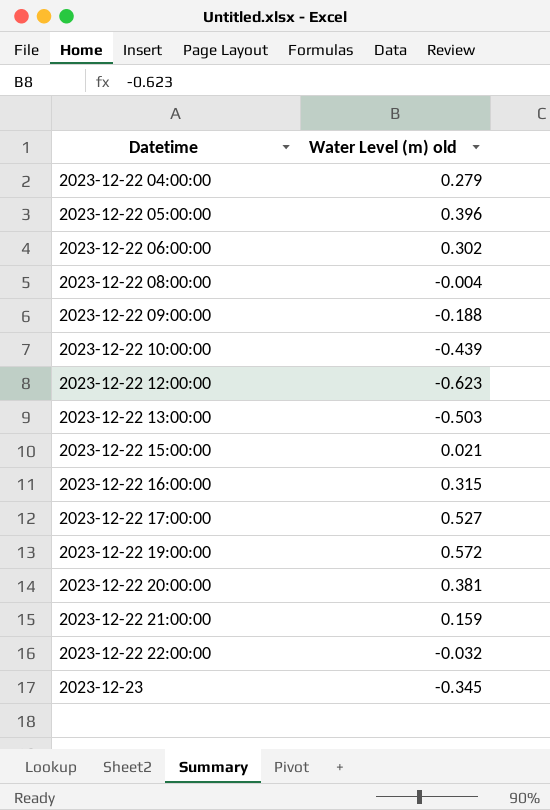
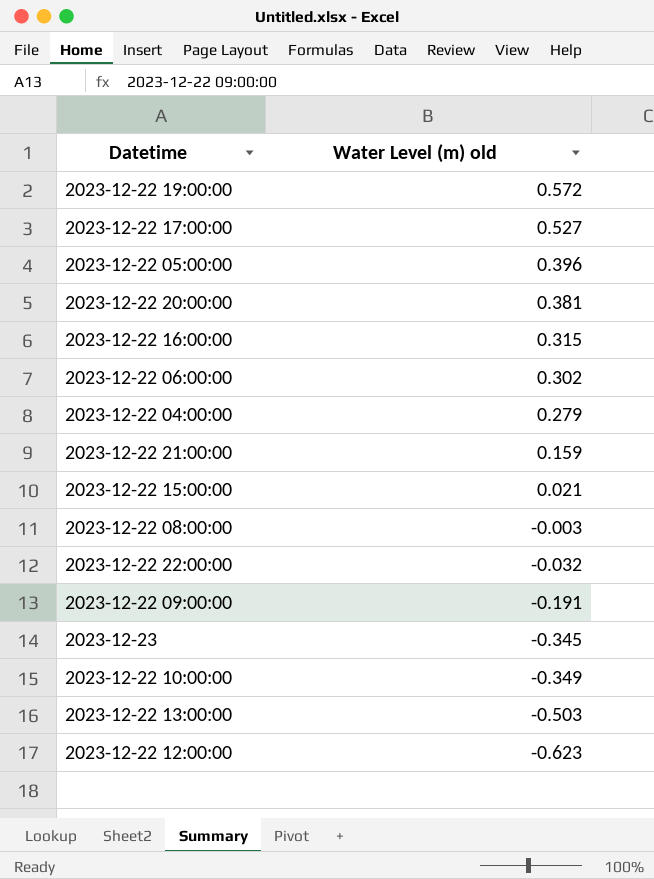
row order: Datetime ascending -> Water Level (m) old descending
2023-12-22 08:00:00 | Water Level (m) old: -0.004 -> -0.003
2023-12-22 09:00:00 | Water Level (m) old: -0.188 -> -0.191
2023-12-22 10:00:00 | Water Level (m) old: -0.439 -> -0.349

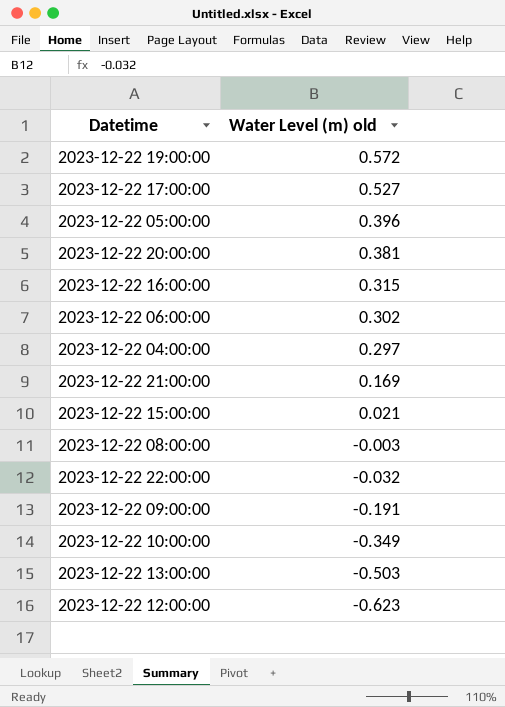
row 2023-12-23: -0.345 -> none
2023-12-22 04:00:00 | Water Level (m) old: 0.279 -> 0.297
2023-12-22 21:00:00 | Water Level (m) old: 0.159 -> 0.169

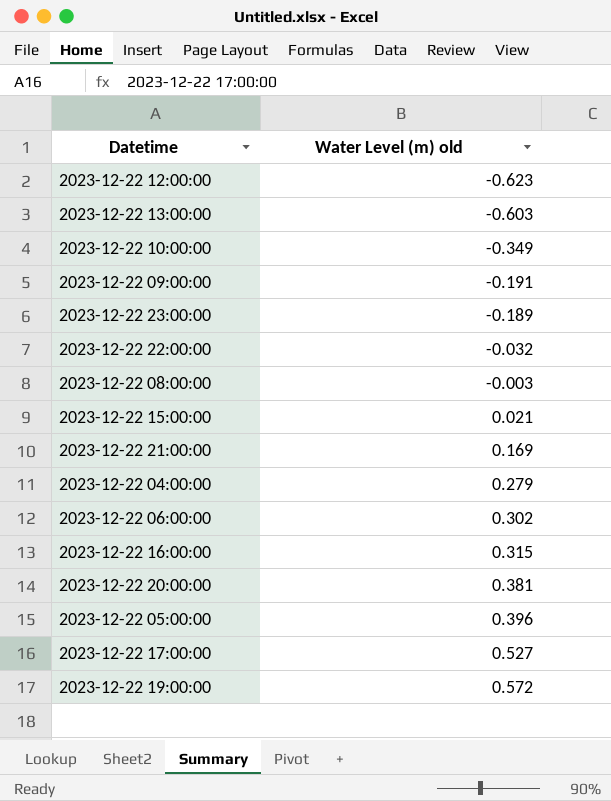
row order: Water Level (m) old descending -> Water Level (m) old ascending
2023-12-22 13:00:00 | Water Level (m) old: -0.503 -> -0.603
row 2023-12-22 23:00:00: none -> -0.189
2023-12-22 04:00:00 | Water Level (m) old: 0.297 -> 0.279

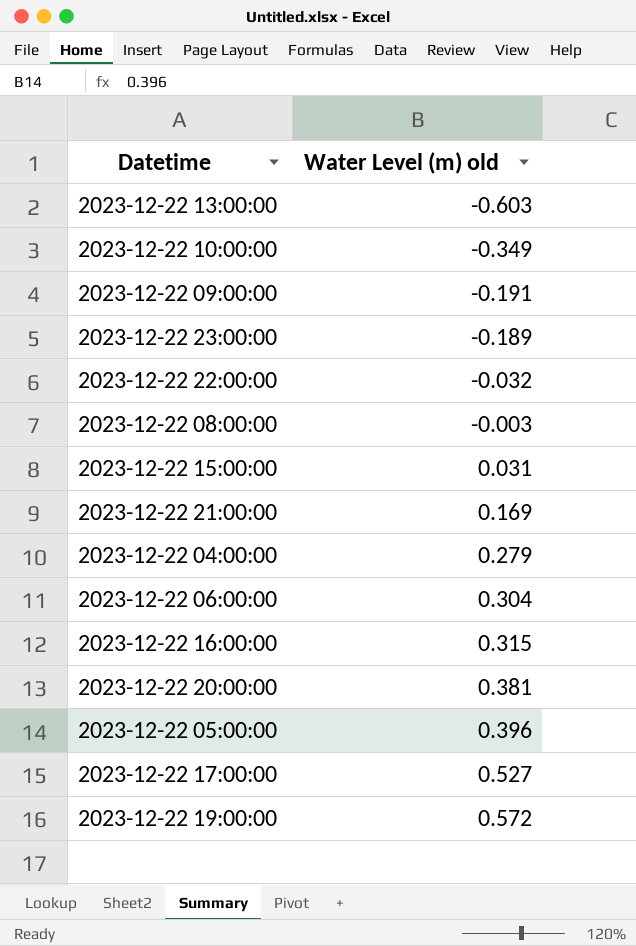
row 2023-12-22 12:00:00: -0.623 -> none
2023-12-22 15:00:00 | Water Level (m) old: 0.021 -> 0.031
2023-12-22 06:00:00 | Water Level (m) old: 0.302 -> 0.304

